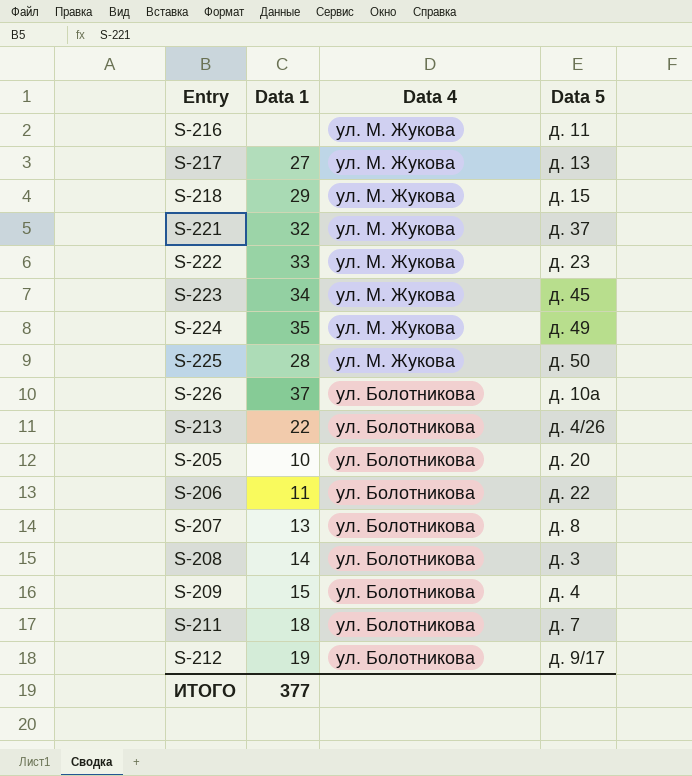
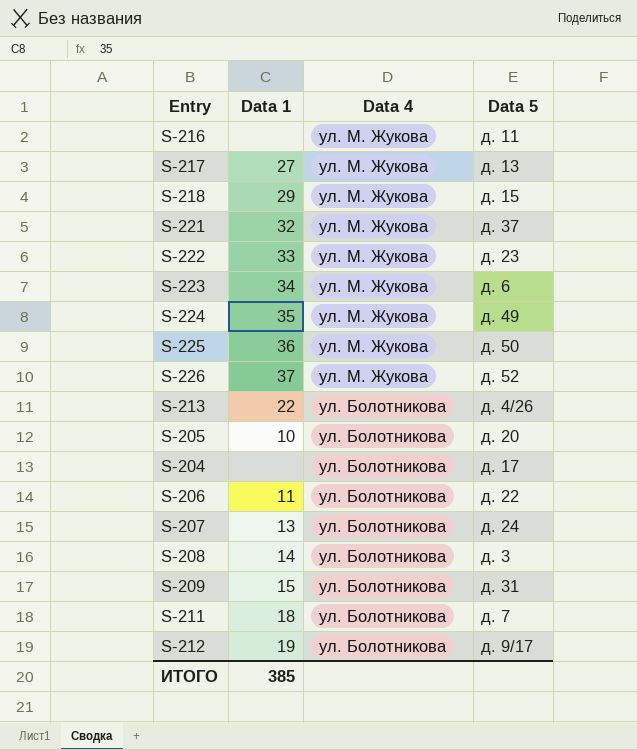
S-223 | Data 5: д. 45 -> д. 6
S-225 | Data 1: 28 -> 36
S-226 | Data 4: ул. Болотникова -> ул. М. Жукова
S-226 | Data 5: д. 10а -> д. 52
row S-204: none -> none | ул. Болотникова | д. 17
S-207 | Data 5: д. 8 -> д. 24
S-209 | Data 5: д. 4 -> д. 31
ИТОГО | Data 1: 377 -> 385

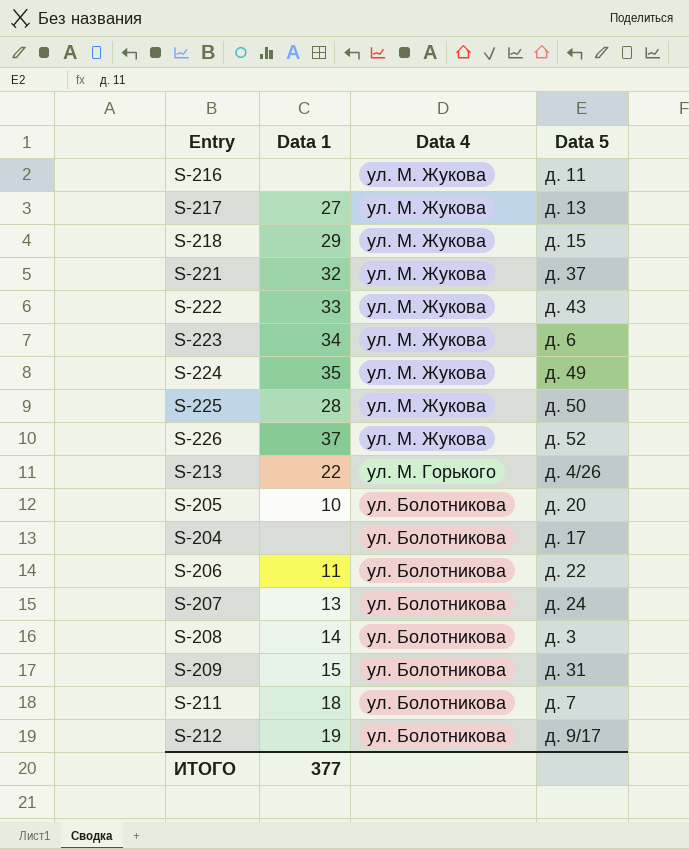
S-222 | Data 5: д. 23 -> д. 43
S-225 | Data 1: 36 -> 28
S-213 | Data 4: ул. Болотникова -> ул. М. Горького
ИТОГО | Data 1: 385 -> 377

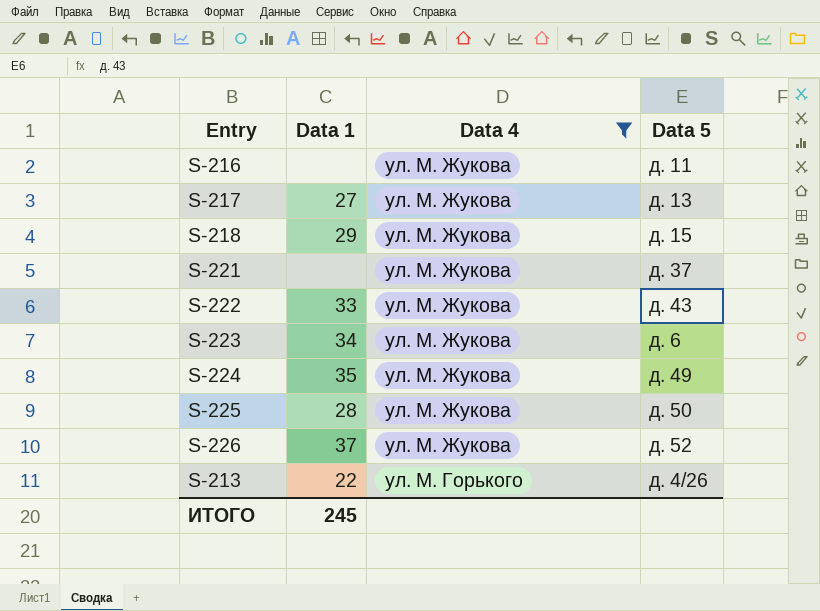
filter: none -> Data 4 != ул. Болотникова
S-221 | Data 1: 32 -> none
ИТОГО | Data 1: 377 -> 245

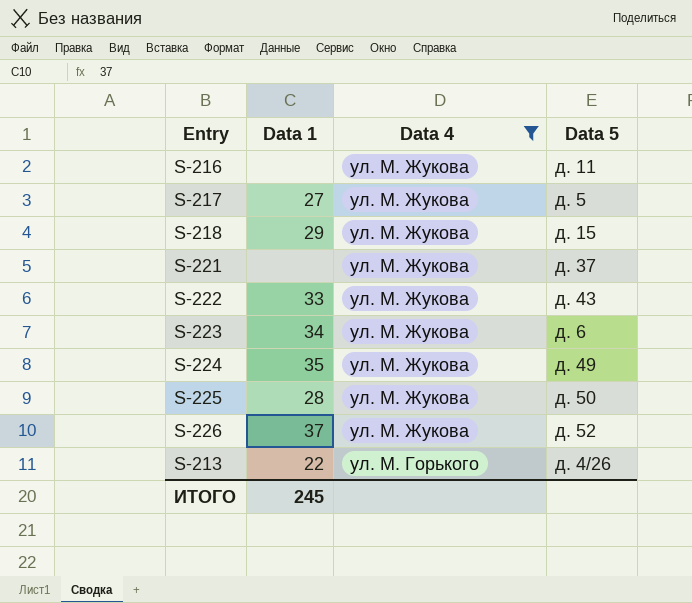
S-217 | Data 5: д. 13 -> д. 5

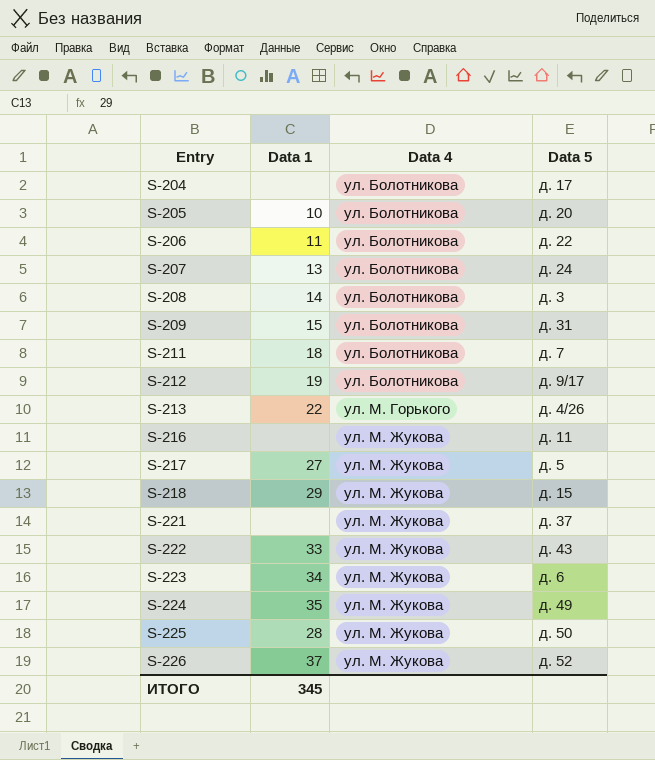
filter: Data 4 != ул. Болотникова -> none
row order: Data 4 descending -> Entry ascending
ИТОГО | Data 1: 245 -> 345

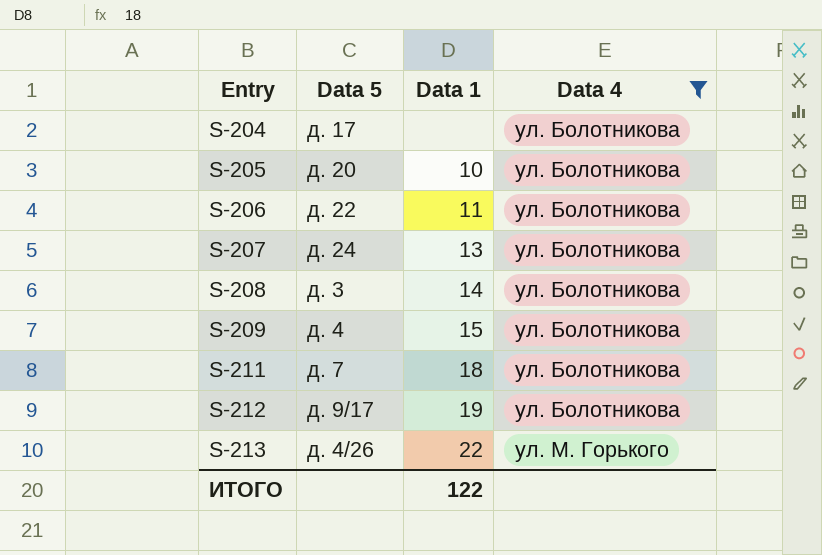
filter: none -> Data 4 != ул. М. Жукова
column Data 5 | position: 4 -> 2
S-209 | Data 5: д. 31 -> д. 4
ИТОГО | Data 1: 345 -> 122

